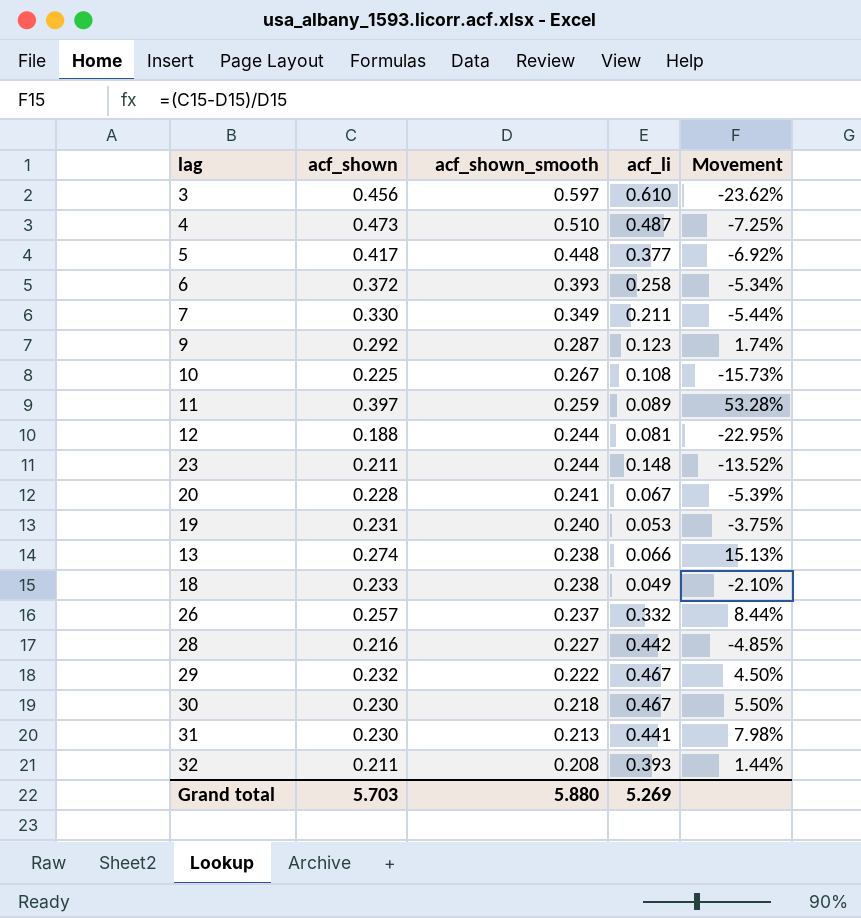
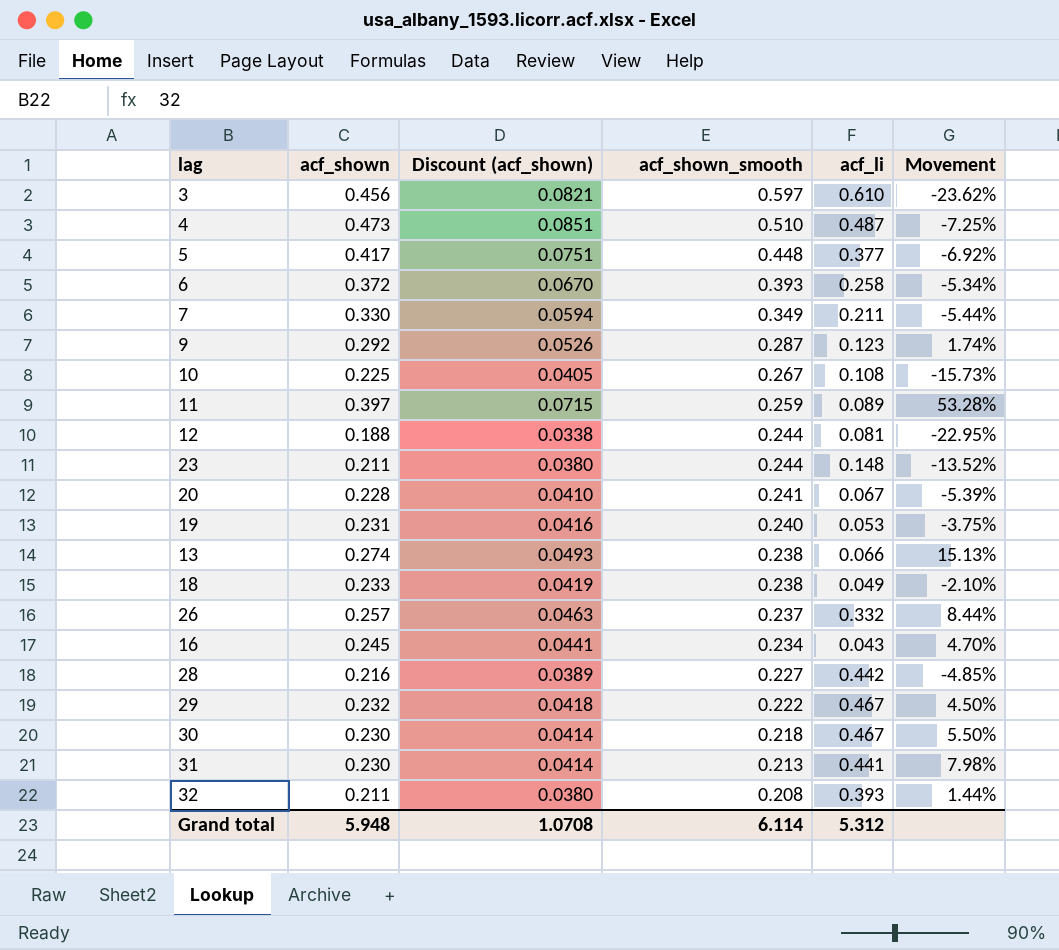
column Discount (acf_shown) | formula: none -> [acf_shown] * 0.18
row 16: none -> 0.245 | 0.0441 | 0.234 | 0.043 | 4.70%
Grand total | acf_shown: 5.703 -> 5.948
Grand total | acf_shown_smooth: 5.880 -> 6.114
Grand total | acf_li: 5.269 -> 5.312

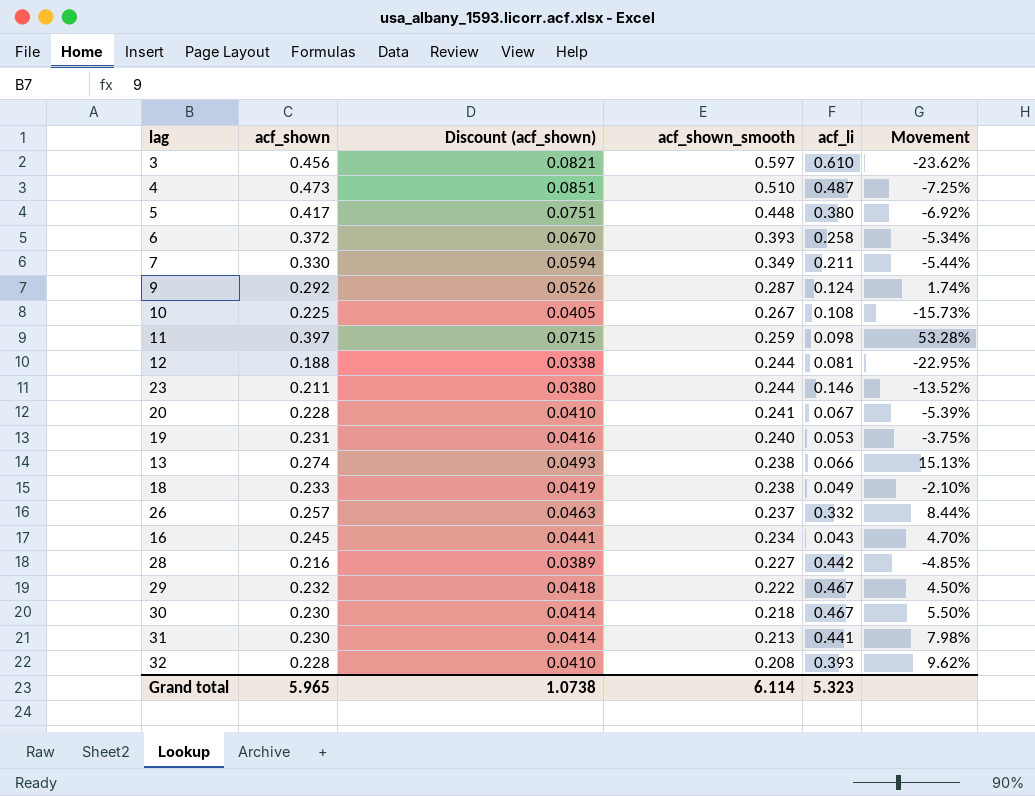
5 | acf_li: 0.377 -> 0.380
9 | acf_li: 0.123 -> 0.124
11 | acf_li: 0.089 -> 0.098
23 | acf_li: 0.148 -> 0.146
32 | acf_shown: 0.211 -> 0.228
32 | Discount (acf_shown): 0.0380 -> 0.0410
32 | Movement: 1.44% -> 9.62%
Grand total | acf_shown: 5.948 -> 5.965
Grand total | Discount (acf_shown): 1.0708 -> 1.0738
Grand total | acf_li: 5.312 -> 5.323

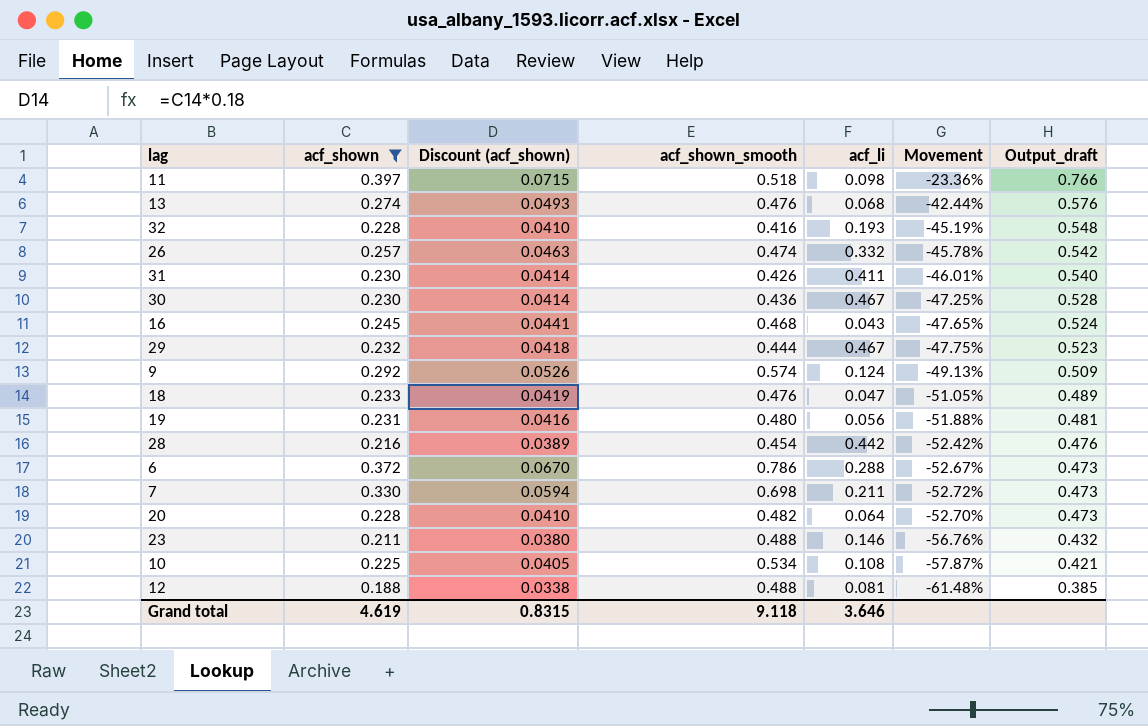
filter: none -> acf_shown <= 0.397
row order: acf_shown_smooth descending -> Output_draft descending
column Output_draft | formula: none -> [acf_shown] / [acf_shown_smooth]
11 | acf_shown_smooth: 0.259 -> 0.518
11 | Movement: 53.28% -> -23.36%
13 | acf_shown_smooth: 0.238 -> 0.476
13 | acf_li: 0.066 -> 0.068
13 | Movement: 15.13% -> -42.44%
32 | acf_shown_smooth: 0.208 -> 0.416
32 | acf_li: 0.393 -> 0.193
32 | Movement: 9.62% -> -45.19%
26 | acf_shown_smooth: 0.237 -> 0.474
26 | Movement: 8.44% -> -45.78%
31 | acf_shown_smooth: 0.213 -> 0.426
31 | acf_li: 0.441 -> 0.411
31 | Movement: 7.98% -> -46.01%
30 | acf_shown_smooth: 0.218 -> 0.436
30 | Movement: 5.50% -> -47.25%
16 | acf_shown_smooth: 0.234 -> 0.468
16 | Movement: 4.70% -> -47.65%
29 | acf_shown_smooth: 0.222 -> 0.444
29 | Movement: 4.50% -> -47.75%
9 | acf_shown_smooth: 0.287 -> 0.574
9 | Movement: 1.74% -> -49.13%
18 | acf_shown_smooth: 0.238 -> 0.476
18 | acf_li: 0.049 -> 0.047
18 | Movement: -2.10% -> -51.05%
19 | acf_shown_smooth: 0.240 -> 0.480
19 | acf_li: 0.053 -> 0.056
19 | Movement: -3.75% -> -51.88%
28 | acf_shown_smooth: 0.227 -> 0.454
28 | Movement: -4.85% -> -52.42%
6 | acf_shown_smooth: 0.393 -> 0.786
6 | acf_li: 0.258 -> 0.288
6 | Movement: -5.34% -> -52.67%
7 | acf_shown_smooth: 0.349 -> 0.698
7 | Movement: -5.44% -> -52.72%
20 | acf_shown_smooth: 0.241 -> 0.482
20 | acf_li: 0.067 -> 0.064
20 | Movement: -5.39% -> -52.70%
23 | acf_shown_smooth: 0.244 -> 0.488
23 | Movement: -13.52% -> -56.76%
10 | acf_shown_smooth: 0.267 -> 0.534
10 | Movement: -15.73% -> -57.87%
12 | acf_shown_smooth: 0.244 -> 0.488
12 | Movement: -22.95% -> -61.48%
Grand total | acf_shown: 5.965 -> 4.619
Grand total | Discount (acf_shown): 1.0738 -> 0.8315
Grand total | acf_shown_smooth: 6.114 -> 9.118
Grand total | acf_li: 5.323 -> 3.646

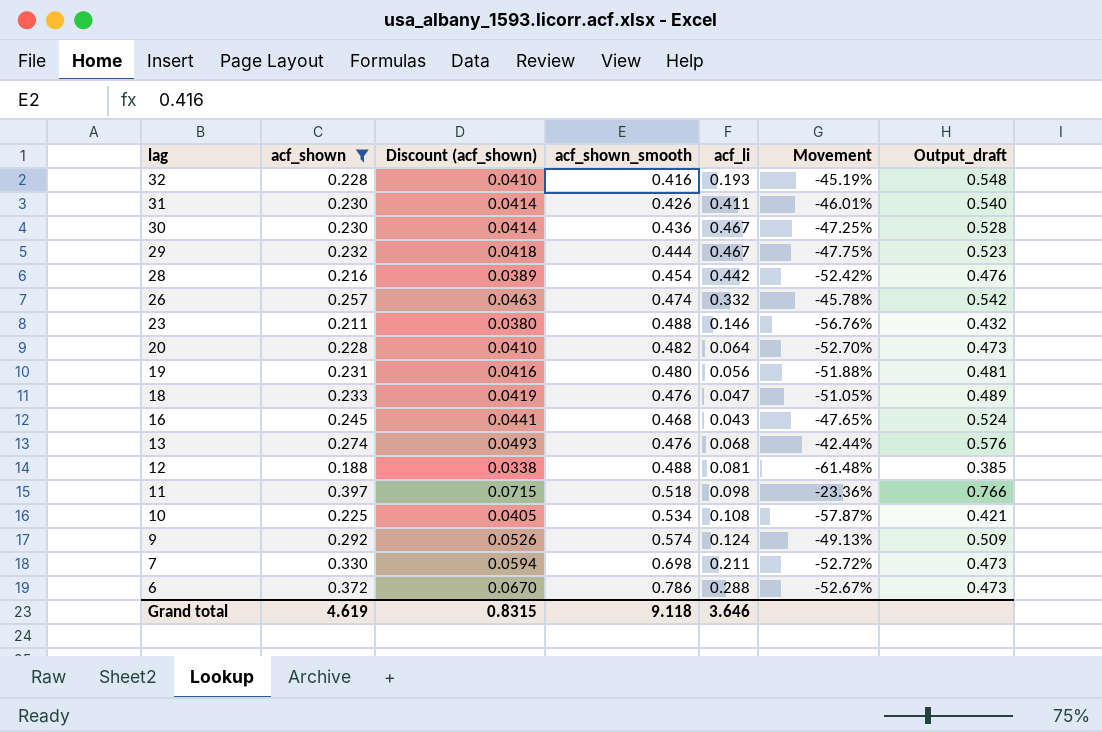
row order: Output_draft descending -> lag descending

